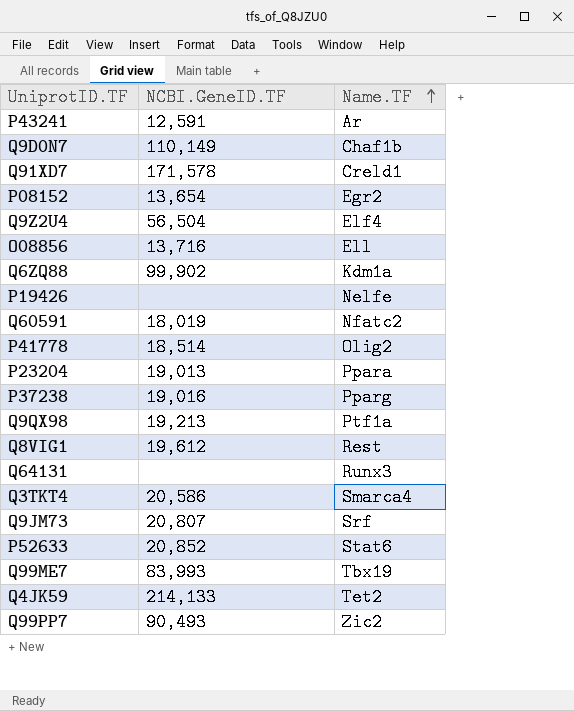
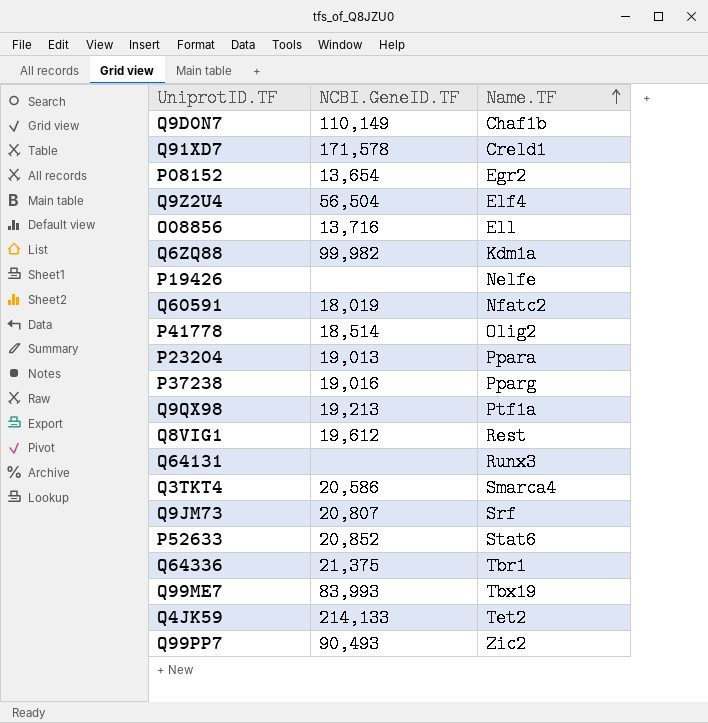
row P43241: 12,591 | Ar -> none
Q6ZQ88 | NCBI.GeneID.TF: 99,902 -> 99,982
row Q64336: none -> 21,375 | Tbr1

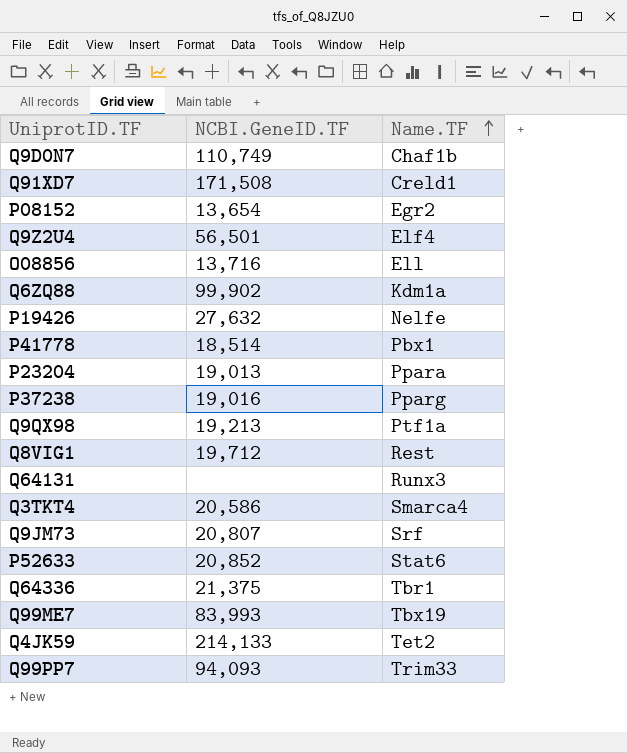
row Q60591: 18,019 | Nfatc2 -> none
Q9D0N7 | NCBI.GeneID.TF: 110,149 -> 110,749
Q91XD7 | NCBI.GeneID.TF: 171,578 -> 171,508
Q9Z2U4 | NCBI.GeneID.TF: 56,504 -> 56,501
Q6ZQ88 | NCBI.GeneID.TF: 99,982 -> 99,902
P19426 | NCBI.GeneID.TF: none -> 27,632
P41778 | Name.TF: Olig2 -> Pbx1
Q8VIG1 | NCBI.GeneID.TF: 19,612 -> 19,712
Q99PP7 | NCBI.GeneID.TF: 90,493 -> 94,093
Q99PP7 | Name.TF: Zic2 -> Trim33

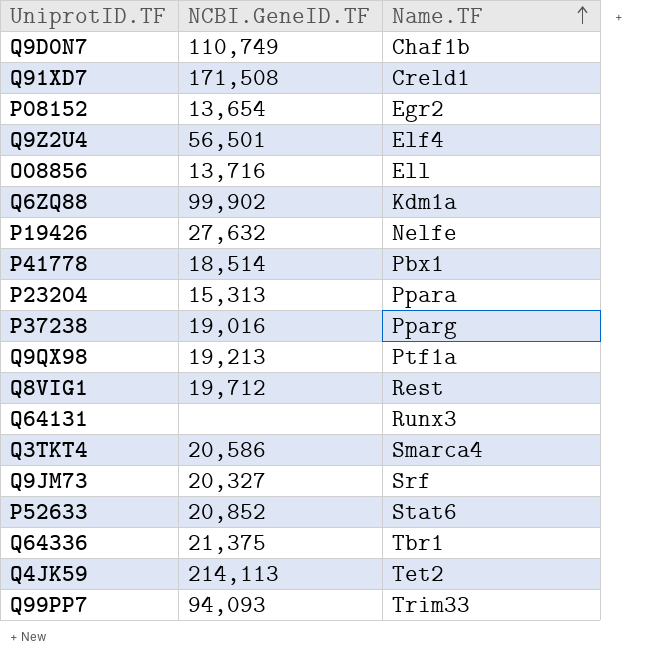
row Q99ME7: 83,993 | Tbx19 -> none
P23204 | NCBI.GeneID.TF: 19,013 -> 15,313
Q9JM73 | NCBI.GeneID.TF: 20,807 -> 20,327
Q4JK59 | NCBI.GeneID.TF: 214,133 -> 214,113

